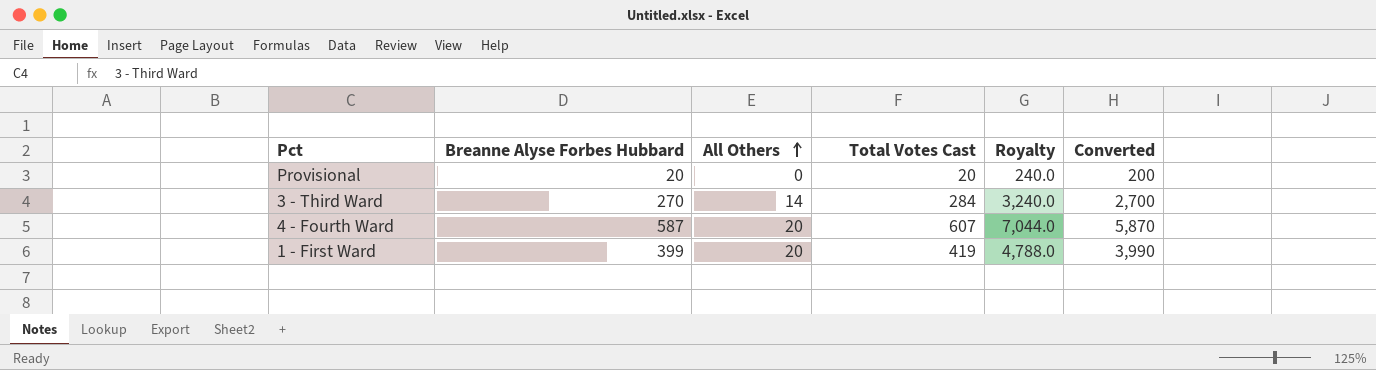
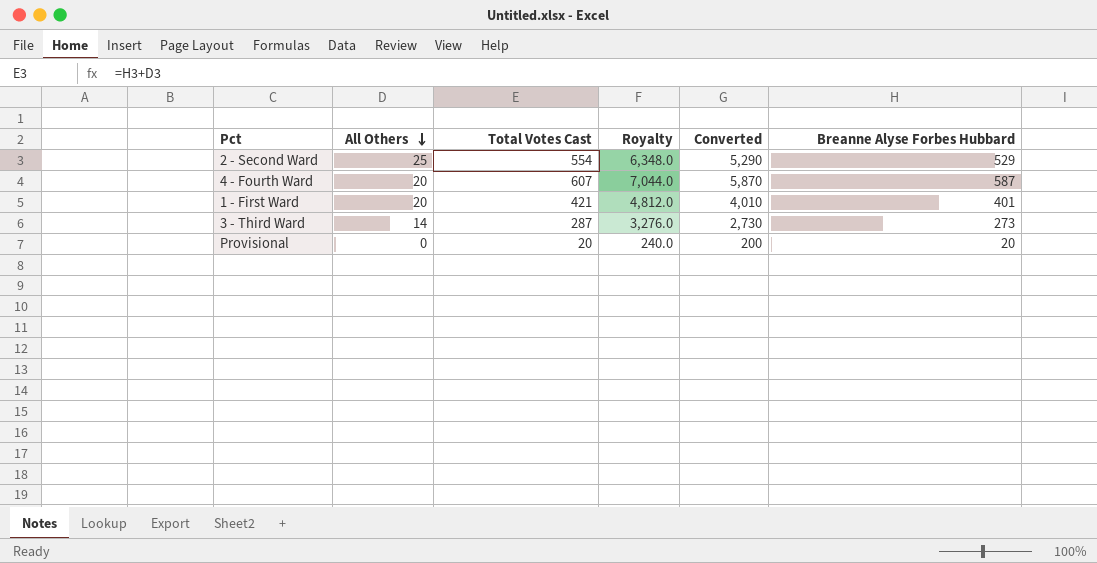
row order: All Others ascending -> All Others descending
column Breanne Alyse Forbes Hubbard | position: 2 -> 6
row 2 - Second Ward: none -> 25 | 554 | 6,348.0 | 5,290 | 529
1 - First Ward | Total Votes Cast: 419 -> 421
1 - First Ward | Royalty: 4,788.0 -> 4,812.0
1 - First Ward | Converted: 3,990 -> 4,010
1 - First Ward | Breanne Alyse Forbes Hubbard: 399 -> 401
3 - Third Ward | Total Votes Cast: 284 -> 287
3 - Third Ward | Royalty: 3,240.0 -> 3,276.0
3 - Third Ward | Converted: 2,700 -> 2,730
3 - Third Ward | Breanne Alyse Forbes Hubbard: 270 -> 273

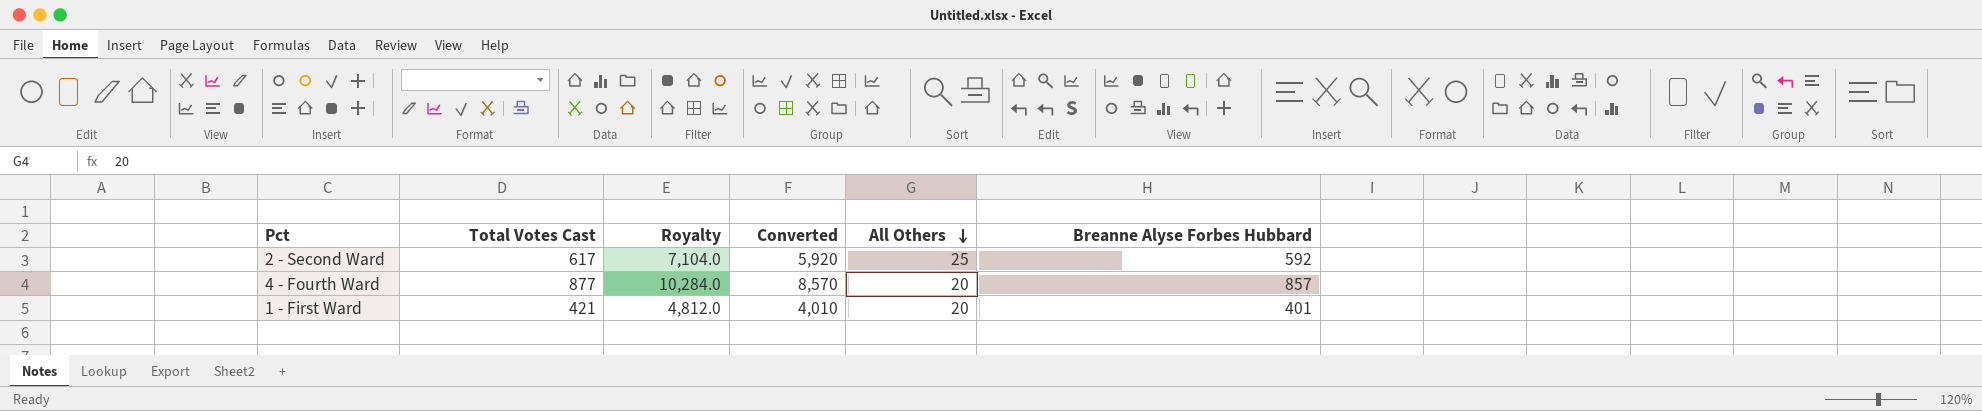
column All Others | position: 2 -> 5
row 3 - Third Ward: 14 | 287 | 3,276.0 | 2,730 | 273 -> none
row Provisional: 0 | 20 | 240.0 | 200 | 20 -> none
2 - Second Ward | Total Votes Cast: 554 -> 617
2 - Second Ward | Royalty: 6,348.0 -> 7,104.0
2 - Second Ward | Converted: 5,290 -> 5,920
2 - Second Ward | Breanne Alyse Forbes Hubbard: 529 -> 592
4 - Fourth Ward | Total Votes Cast: 607 -> 877
4 - Fourth Ward | Royalty: 7,044.0 -> 10,284.0
4 - Fourth Ward | Converted: 5,870 -> 8,570
4 - Fourth Ward | Breanne Alyse Forbes Hubbard: 587 -> 857

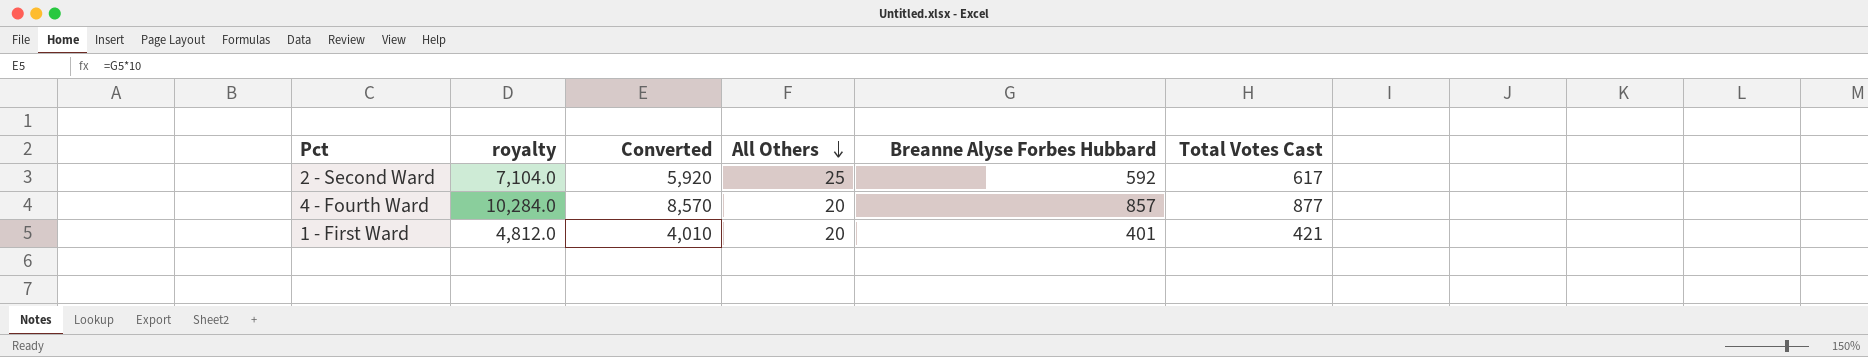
column name: Royalty -> royalty
column Total Votes Cast | position: 2 -> 6

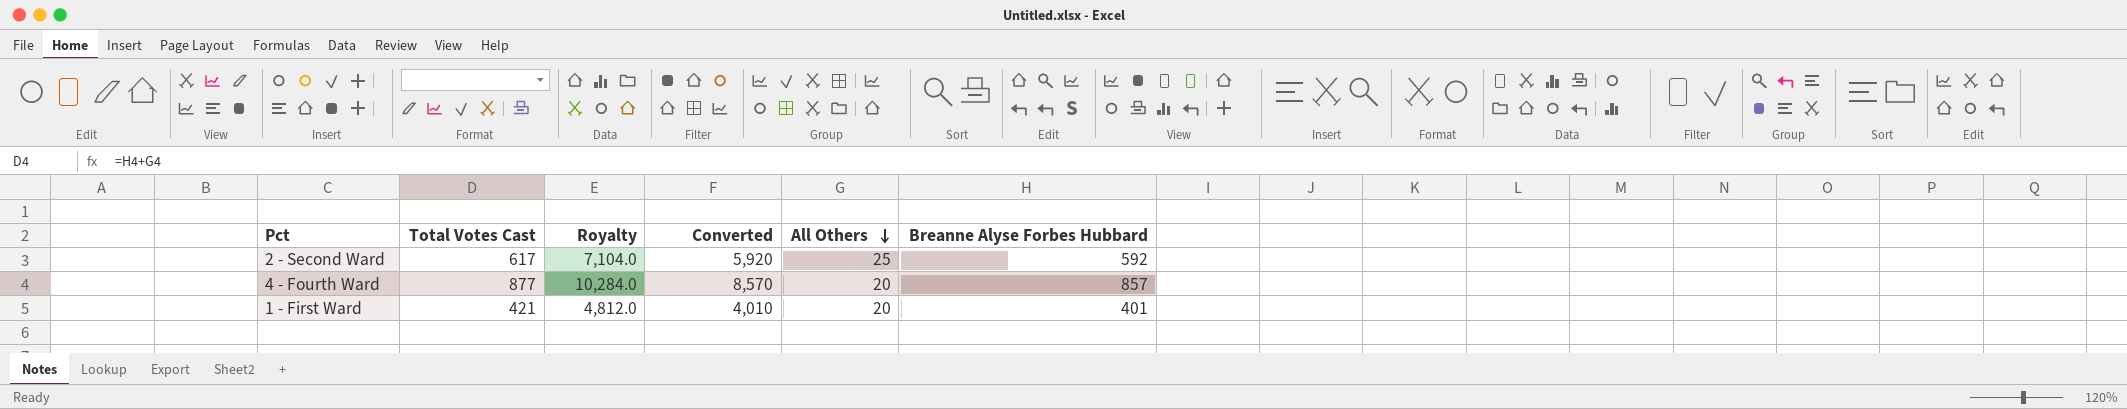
column Total Votes Cast | position: 6 -> 2
column name: royalty -> Royalty

